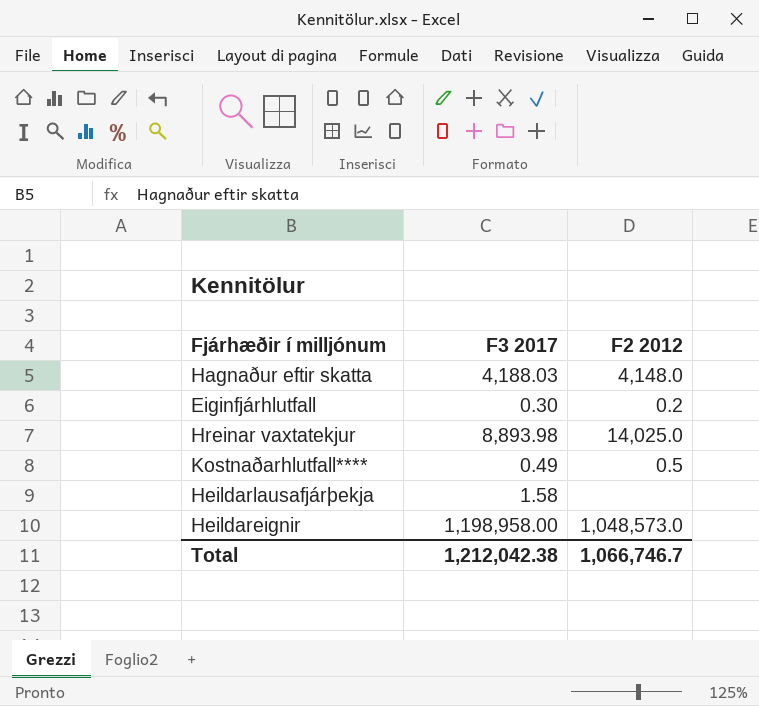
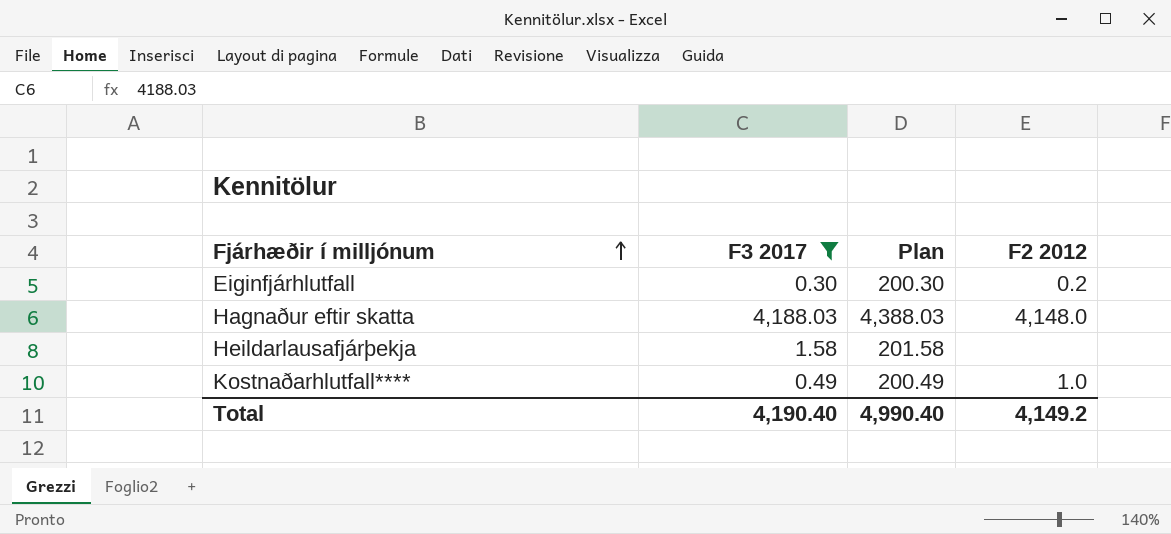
filter: none -> F3 2017 <= 4,188.03
row order: none -> Fjárhæðir í milljónum ascending
column Plan | formula: none -> [F3 2017] + 200
Kostnaðarhlutfall**** | F2 2012: 0.5 -> 1.0
Total | F3 2017: 1,212,042.38 -> 4,190.40
Total | F2 2012: 1,066,746.7 -> 4,149.2

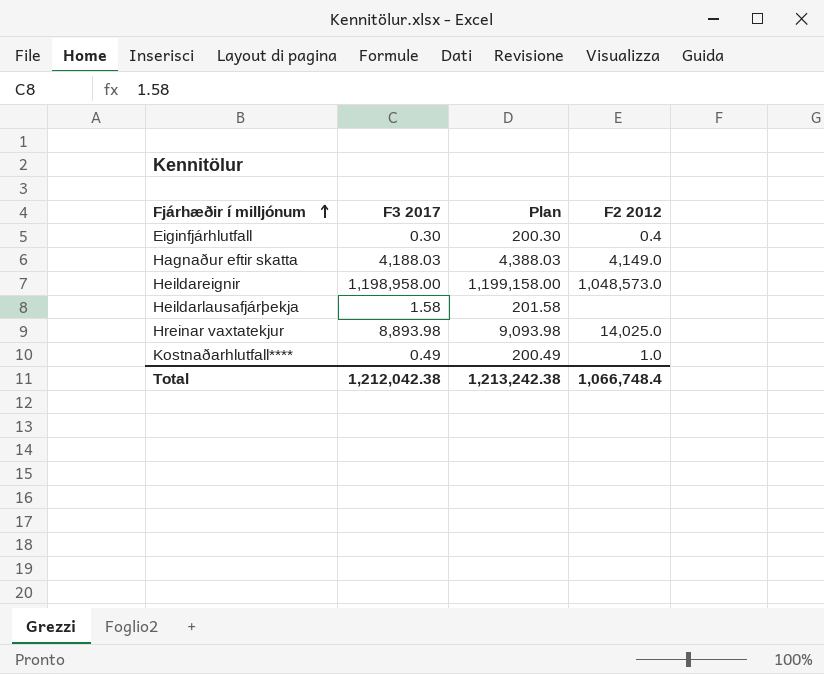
filter: F3 2017 <= 4,188.03 -> none
Eiginfjárhlutfall | F2 2012: 0.2 -> 0.4
Hagnaður eftir skatta | F2 2012: 4,148.0 -> 4,149.0
Total | F3 2017: 4,190.40 -> 1,212,042.38
Total | Plan: 4,990.40 -> 1,213,242.38
Total | F2 2012: 4,149.2 -> 1,066,748.4

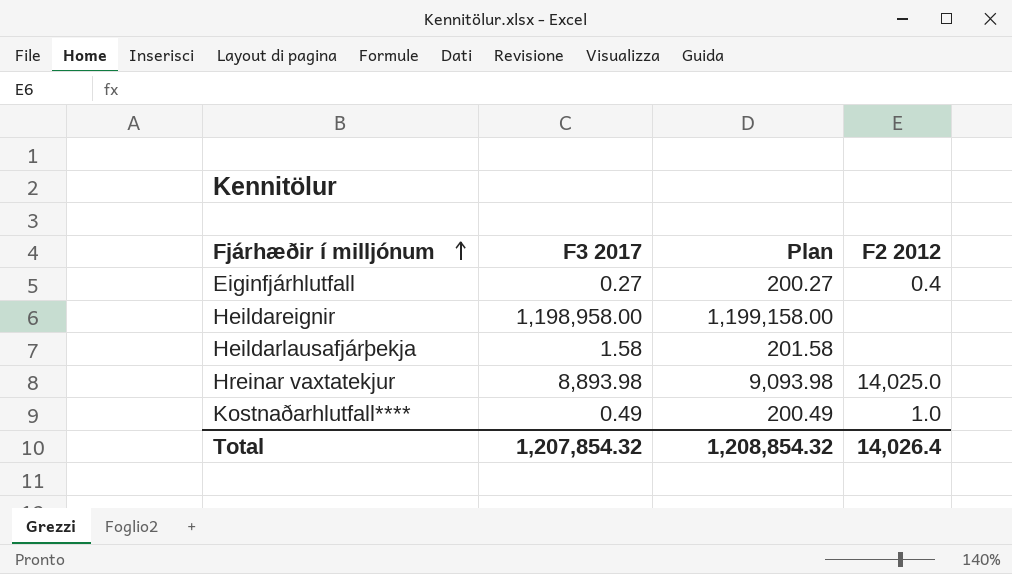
row Hagnaður eftir skatta: 4,188.03 | 4,388.03 | 4,149.0 -> none
Eiginfjárhlutfall | F3 2017: 0.30 -> 0.27
Eiginfjárhlutfall | Plan: 200.30 -> 200.27
Heildareignir | F2 2012: 1,048,573.0 -> none
Total | F3 2017: 1,212,042.38 -> 1,207,854.32
Total | Plan: 1,213,242.38 -> 1,208,854.32
Total | F2 2012: 1,066,748.4 -> 14,026.4

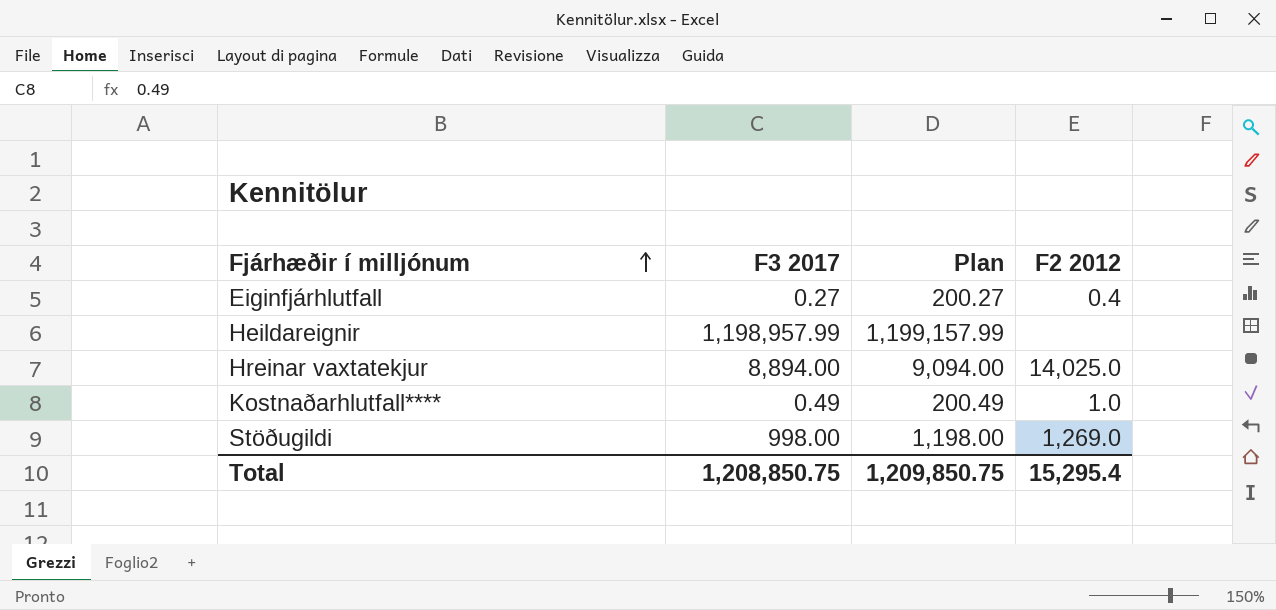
row Heildarlausafjárþekja: 1.58 | 201.58 | none -> none
Heildareignir | F3 2017: 1,198,958.00 -> 1,198,957.99
Heildareignir | Plan: 1,199,158.00 -> 1,199,157.99
Hreinar vaxtatekjur | F3 2017: 8,893.98 -> 8,894.00
Hreinar vaxtatekjur | Plan: 9,093.98 -> 9,094.00
row Stöðugildi: none -> 998.00 | 1,198.00 | 1,269.0
Total | F3 2017: 1,207,854.32 -> 1,208,850.75
Total | Plan: 1,208,854.32 -> 1,209,850.75
Total | F2 2012: 14,026.4 -> 15,295.4

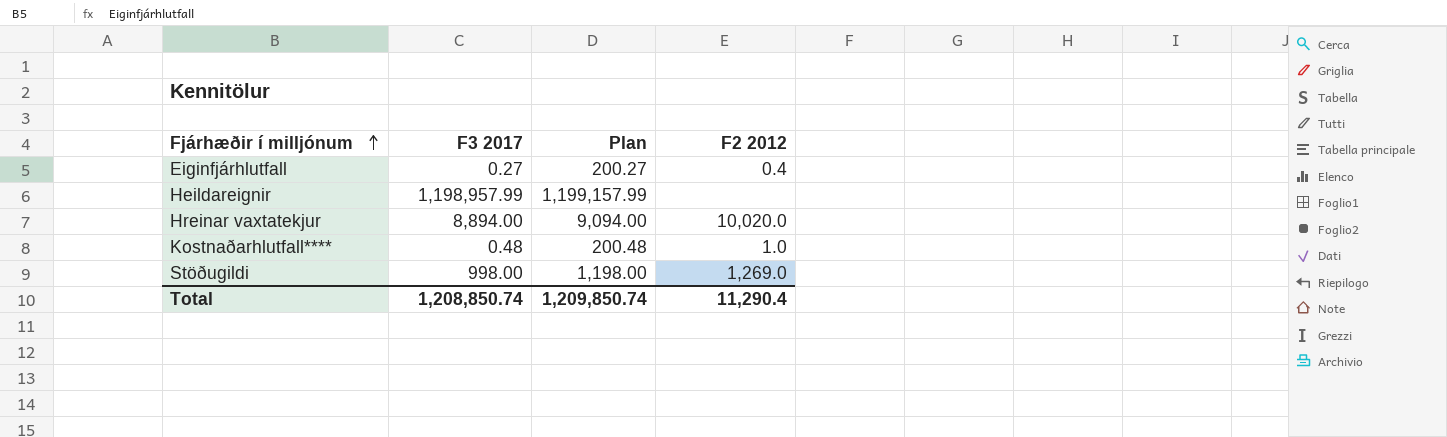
Hreinar vaxtatekjur | F2 2012: 14,025.0 -> 10,020.0
Kostnaðarhlutfall**** | F3 2017: 0.49 -> 0.48
Kostnaðarhlutfall**** | Plan: 200.49 -> 200.48
Total | F3 2017: 1,208,850.75 -> 1,208,850.74
Total | Plan: 1,209,850.75 -> 1,209,850.74
Total | F2 2012: 15,295.4 -> 11,290.4

